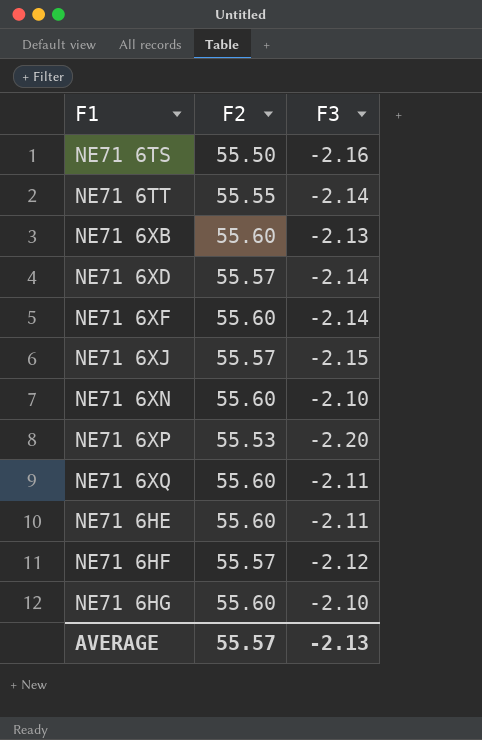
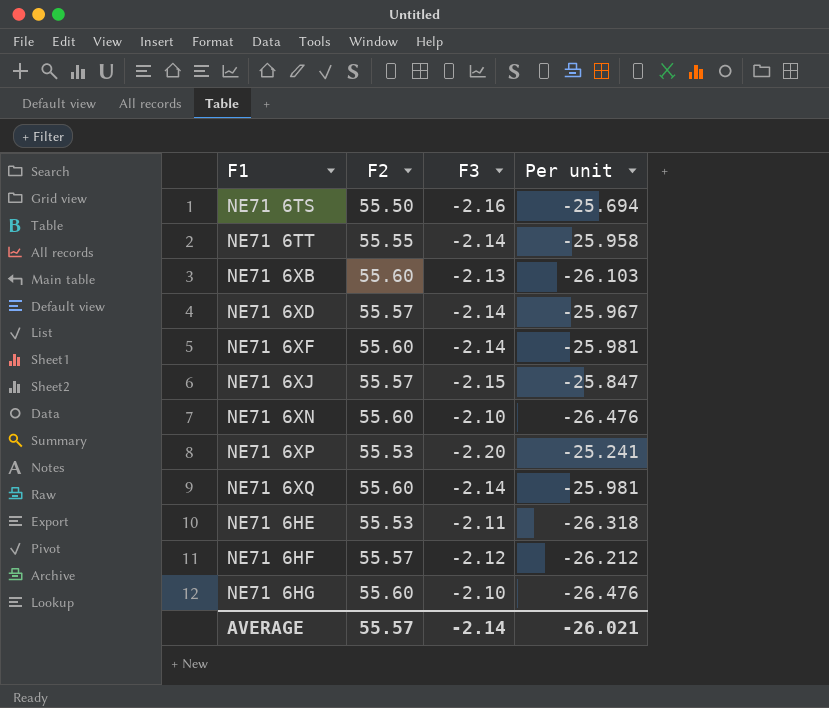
column Per unit | formula: none -> [F2] / [F3]
NE71 6XQ | F3: -2.11 -> -2.14
NE71 6HE | F2: 55.60 -> 55.53
AVERAGE | F3: -2.13 -> -2.14

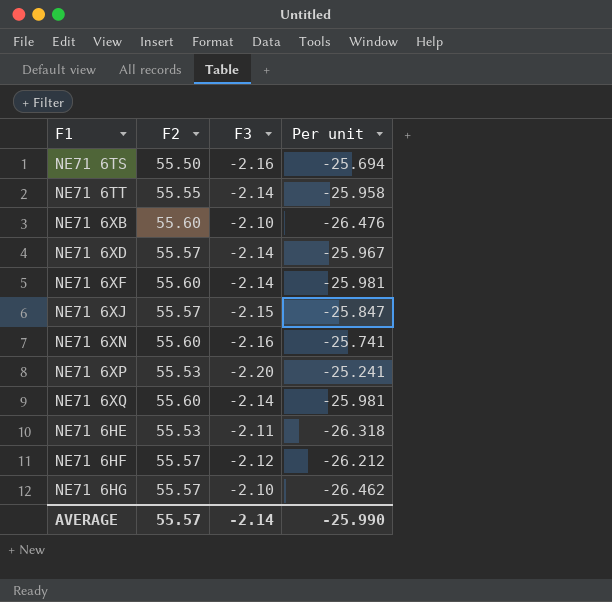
NE71 6XB | F3: -2.13 -> -2.10
NE71 6XB | Per unit: -26.103 -> -26.476
NE71 6XN | F3: -2.10 -> -2.16
NE71 6XN | Per unit: -26.476 -> -25.741
NE71 6HG | F2: 55.60 -> 55.57
NE71 6HG | Per unit: -26.476 -> -26.462
AVERAGE | Per unit: -26.021 -> -25.990

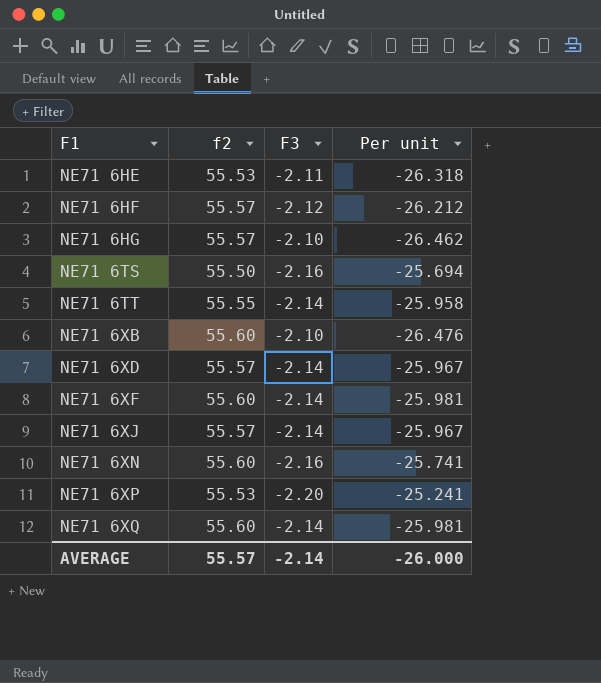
row order: none -> F1 ascending
column name: F2 -> f2
NE71 6XJ | F3: -2.15 -> -2.14
NE71 6XJ | Per unit: -25.847 -> -25.967
AVERAGE | Per unit: -25.990 -> -26.000

